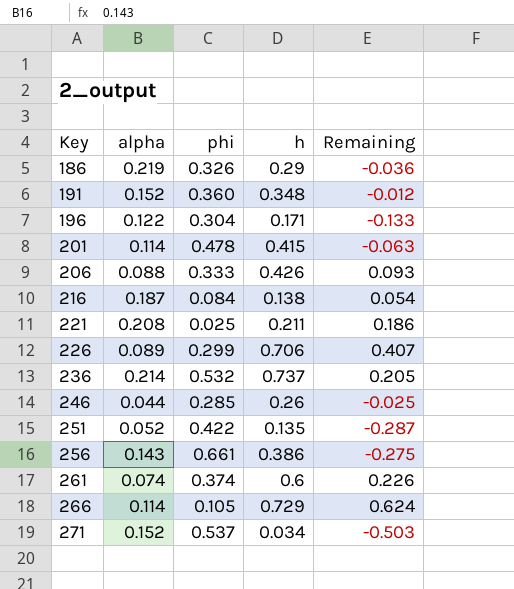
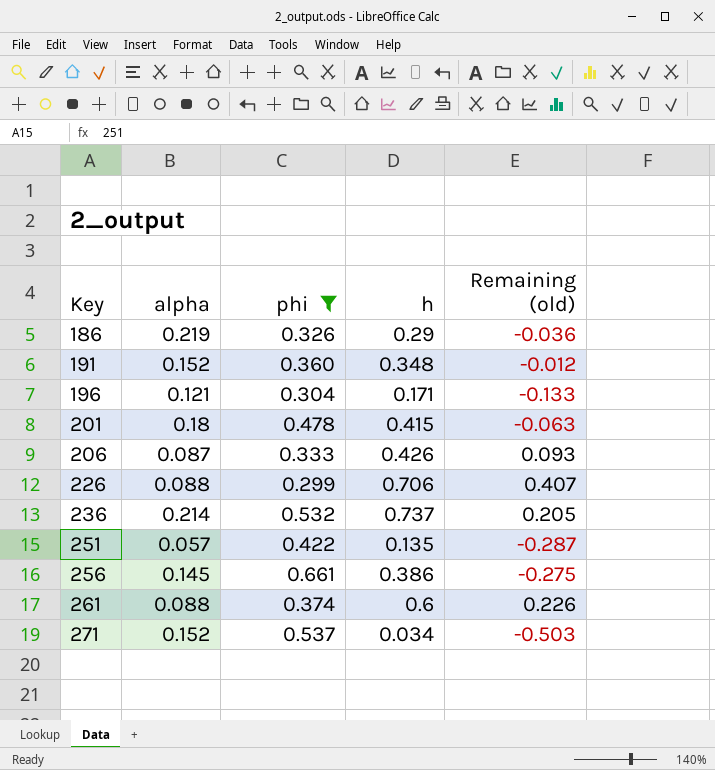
filter: none -> phi >= 0.299
column name: Remaining -> Remaining (old)
196 | alpha: 0.122 -> 0.121
201 | alpha: 0.114 -> 0.18
206 | alpha: 0.088 -> 0.087
226 | alpha: 0.089 -> 0.088
251 | alpha: 0.052 -> 0.057
256 | alpha: 0.143 -> 0.145
261 | alpha: 0.074 -> 0.088

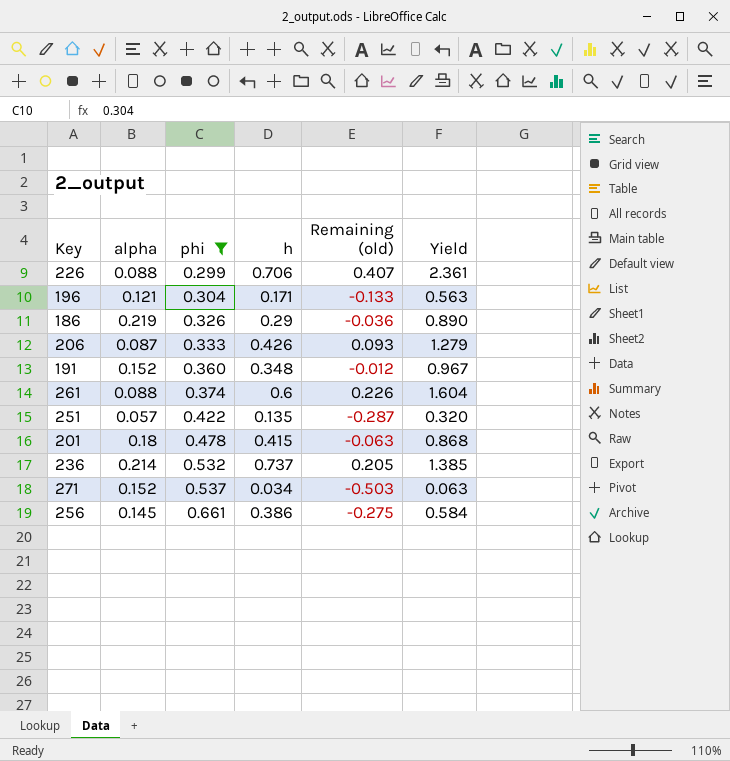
row order: Key ascending -> phi ascending
column Yield | formula: none -> [h] / [phi]

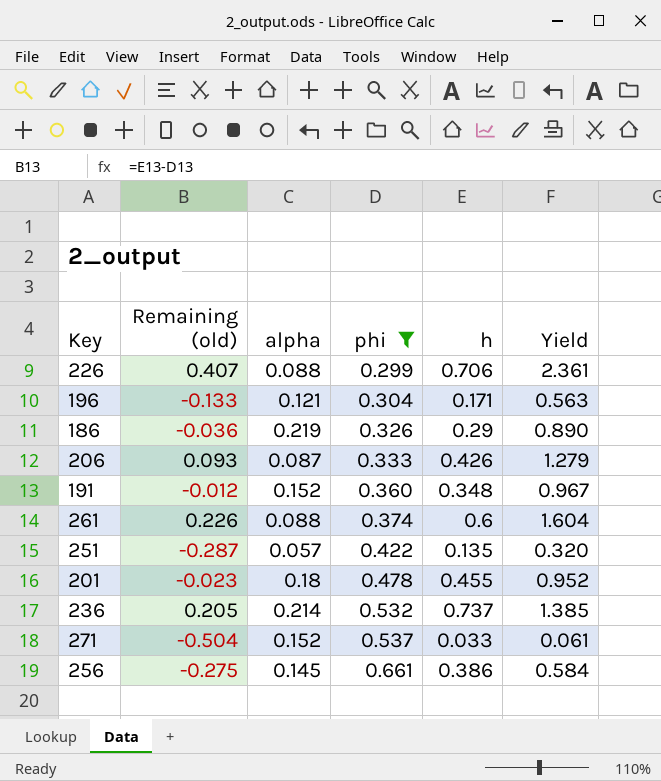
column Remaining (old) | position: 5 -> 2
201 | Remaining (old): -0.063 -> -0.023
201 | h: 0.415 -> 0.455
201 | Yield: 0.868 -> 0.952
271 | Remaining (old): -0.503 -> -0.504
271 | h: 0.034 -> 0.033
271 | Yield: 0.063 -> 0.061

